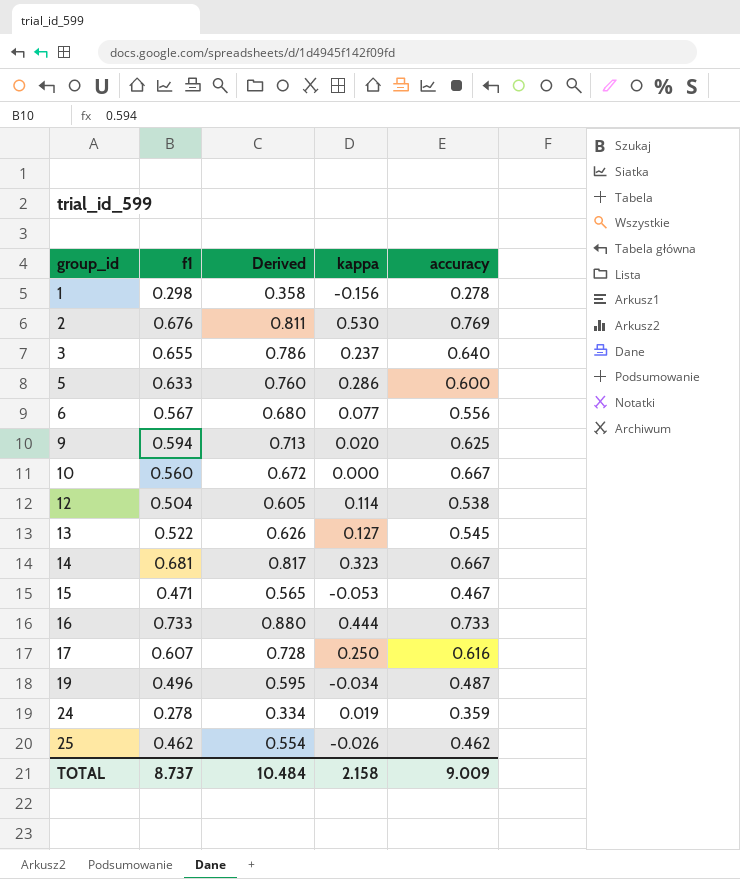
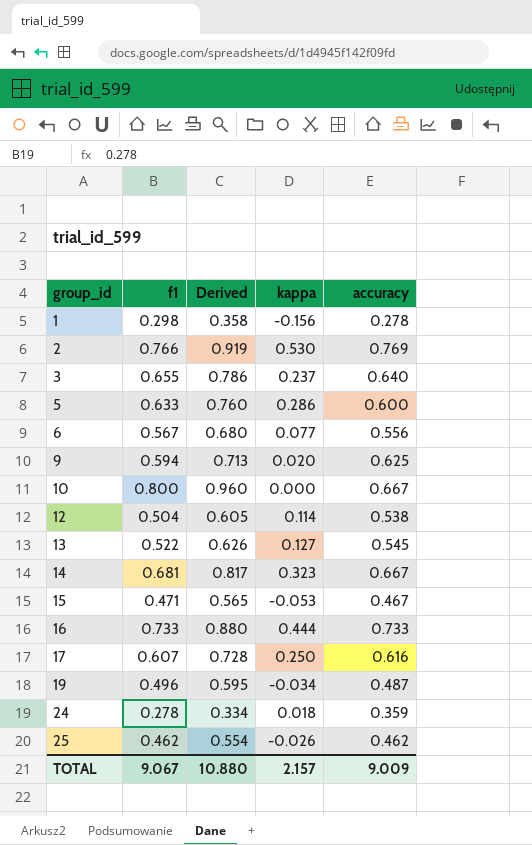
2 | f1: 0.676 -> 0.766
2 | Derived: 0.811 -> 0.919
10 | f1: 0.560 -> 0.800
10 | Derived: 0.672 -> 0.960
24 | kappa: 0.019 -> 0.018
TOTAL | f1: 8.737 -> 9.067
TOTAL | Derived: 10.484 -> 10.880
TOTAL | kappa: 2.158 -> 2.157

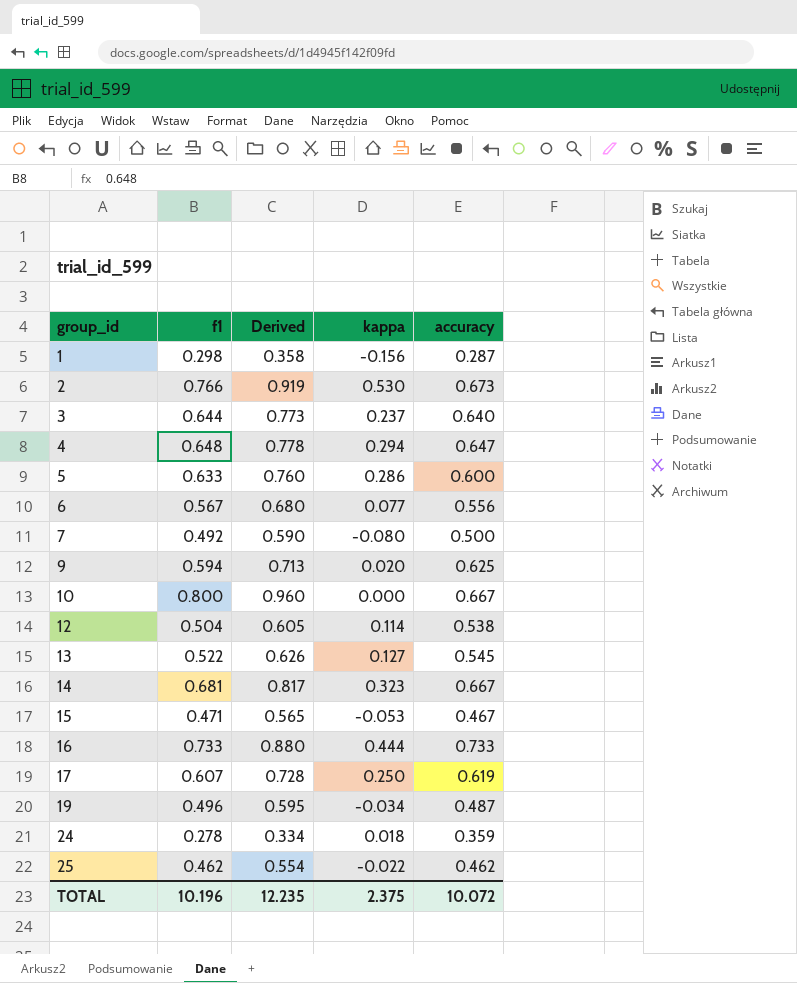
1 | accuracy: 0.278 -> 0.287
2 | accuracy: 0.769 -> 0.673
3 | f1: 0.655 -> 0.644
3 | Derived: 0.786 -> 0.773
row 4: none -> 0.648 | 0.778 | 0.294 | 0.647
row 7: none -> 0.492 | 0.590 | -0.080 | 0.500
17 | accuracy: 0.616 -> 0.619
25 | kappa: -0.026 -> -0.022
TOTAL | f1: 9.067 -> 10.196
TOTAL | Derived: 10.880 -> 12.235
TOTAL | kappa: 2.157 -> 2.375
TOTAL | accuracy: 9.009 -> 10.072

